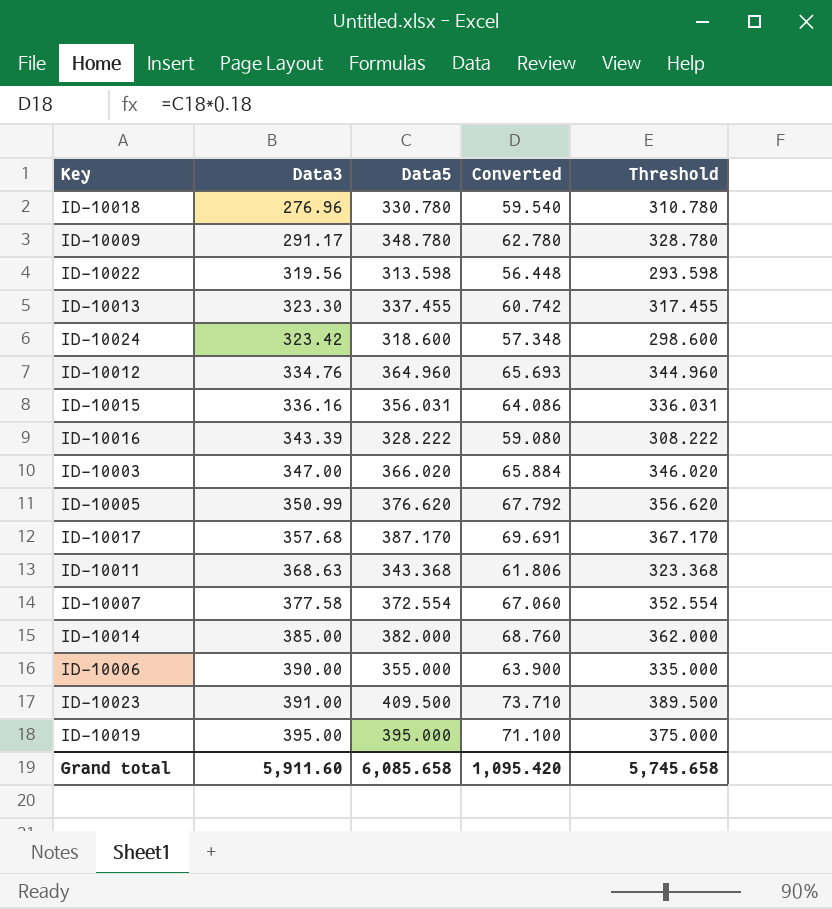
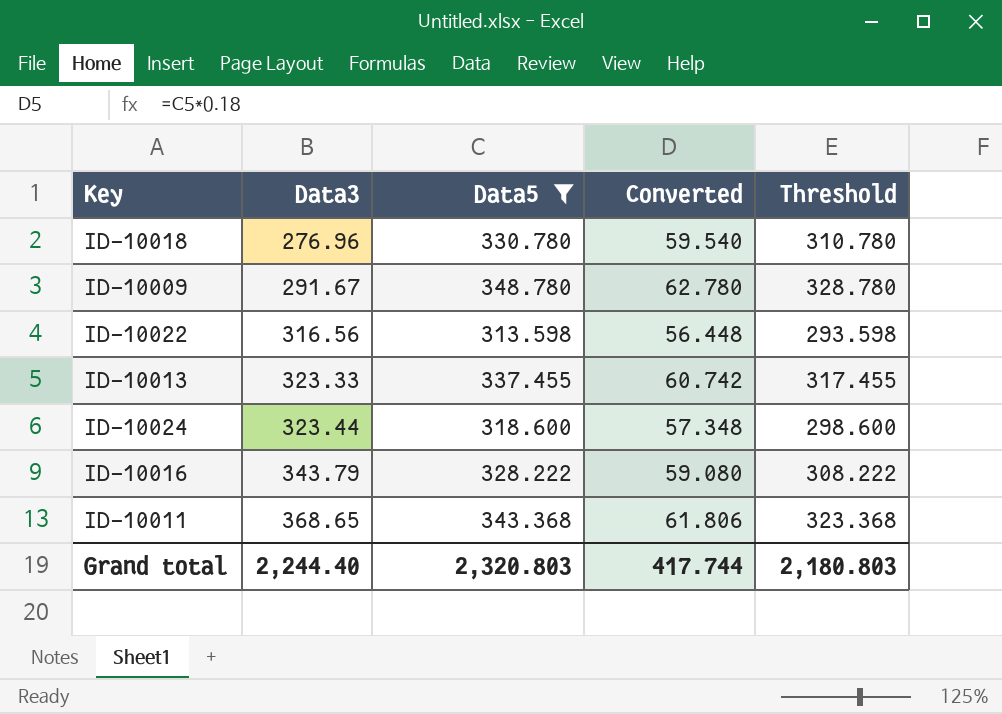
filter: none -> Data5 <= 348.780
ID-10009 | Data3: 291.17 -> 291.67
ID-10022 | Data3: 319.56 -> 316.56
ID-10013 | Data3: 323.30 -> 323.33
ID-10024 | Data3: 323.42 -> 323.44
ID-10016 | Data3: 343.39 -> 343.79
ID-10011 | Data3: 368.63 -> 368.65
Grand total | Data3: 5,911.60 -> 2,244.40
Grand total | Data5: 6,085.658 -> 2,320.803
Grand total | Converted: 1,095.420 -> 417.744
Grand total | Threshold: 5,745.658 -> 2,180.803

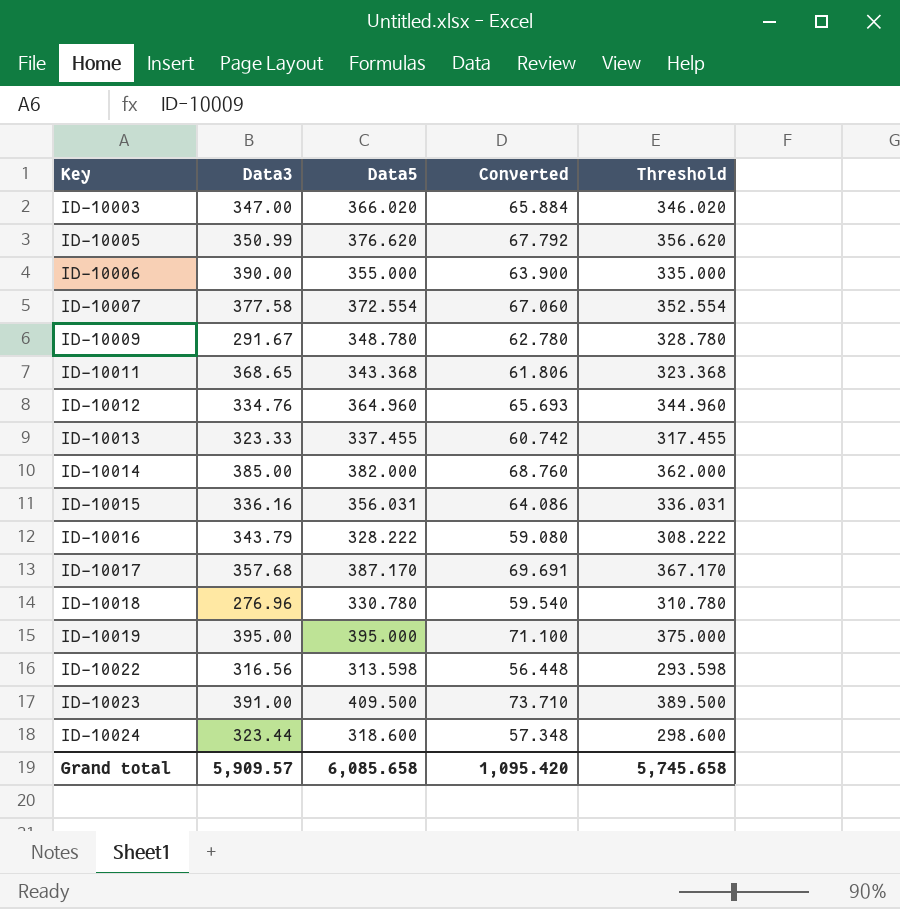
filter: Data5 <= 348.780 -> none
row order: Data3 ascending -> Key ascending
Grand total | Data3: 2,244.40 -> 5,909.57
Grand total | Data5: 2,320.803 -> 6,085.658
Grand total | Converted: 417.744 -> 1,095.420
Grand total | Threshold: 2,180.803 -> 5,745.658

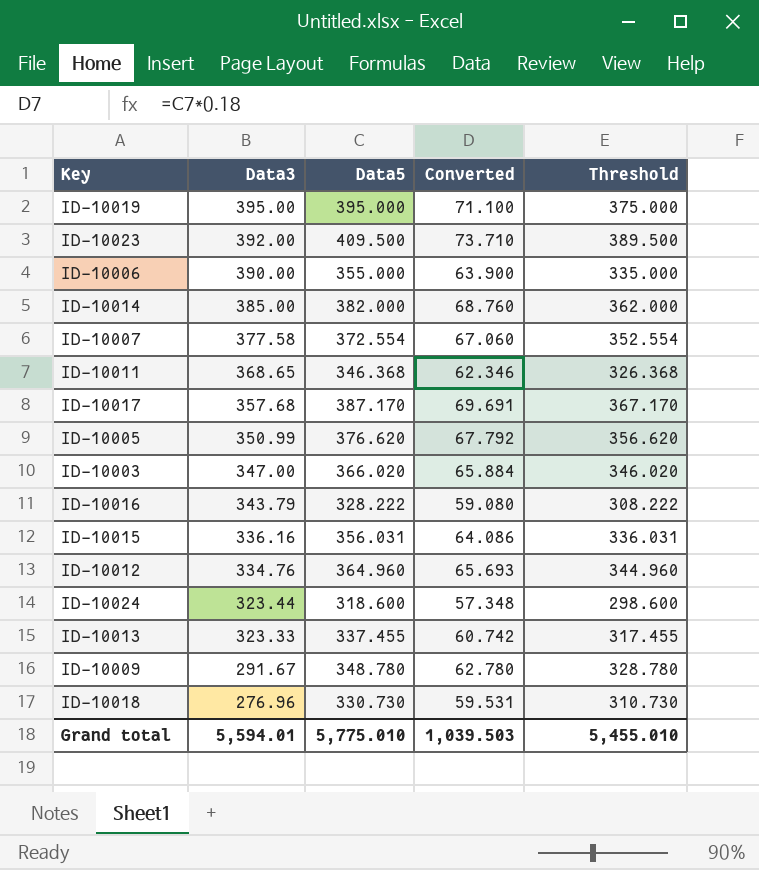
row order: Key ascending -> Data3 descending
row ID-10022: 316.56 | 313.598 | 56.448 | 293.598 -> none
ID-10023 | Data3: 391.00 -> 392.00
ID-10011 | Data5: 343.368 -> 346.368
ID-10011 | Converted: 61.806 -> 62.346
ID-10011 | Threshold: 323.368 -> 326.368
ID-10018 | Data5: 330.780 -> 330.730
ID-10018 | Converted: 59.540 -> 59.531
ID-10018 | Threshold: 310.780 -> 310.730
Grand total | Data3: 5,909.57 -> 5,594.01
Grand total | Data5: 6,085.658 -> 5,775.010
Grand total | Converted: 1,095.420 -> 1,039.503
Grand total | Threshold: 5,745.658 -> 5,455.010

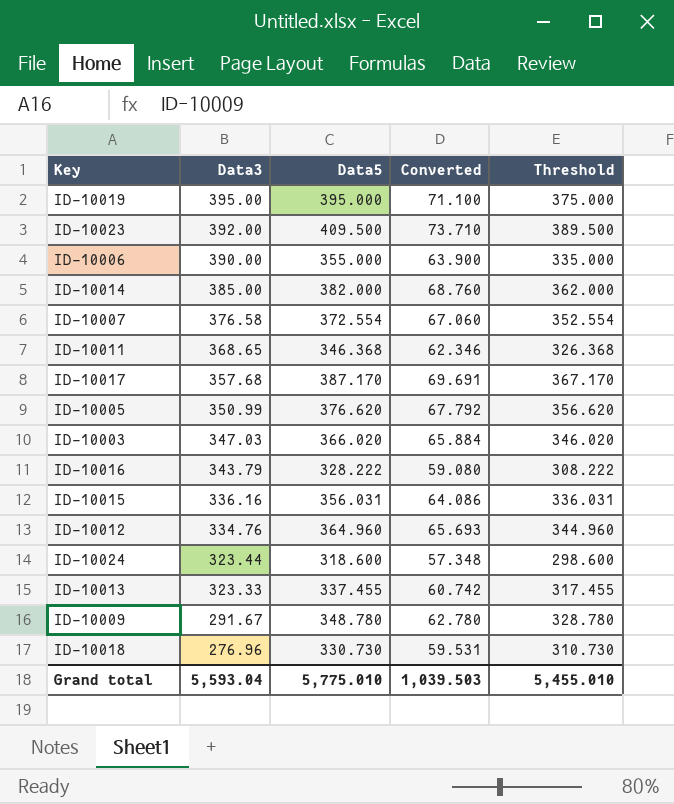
ID-10007 | Data3: 377.58 -> 376.58
ID-10003 | Data3: 347.00 -> 347.03
Grand total | Data3: 5,594.01 -> 5,593.04

